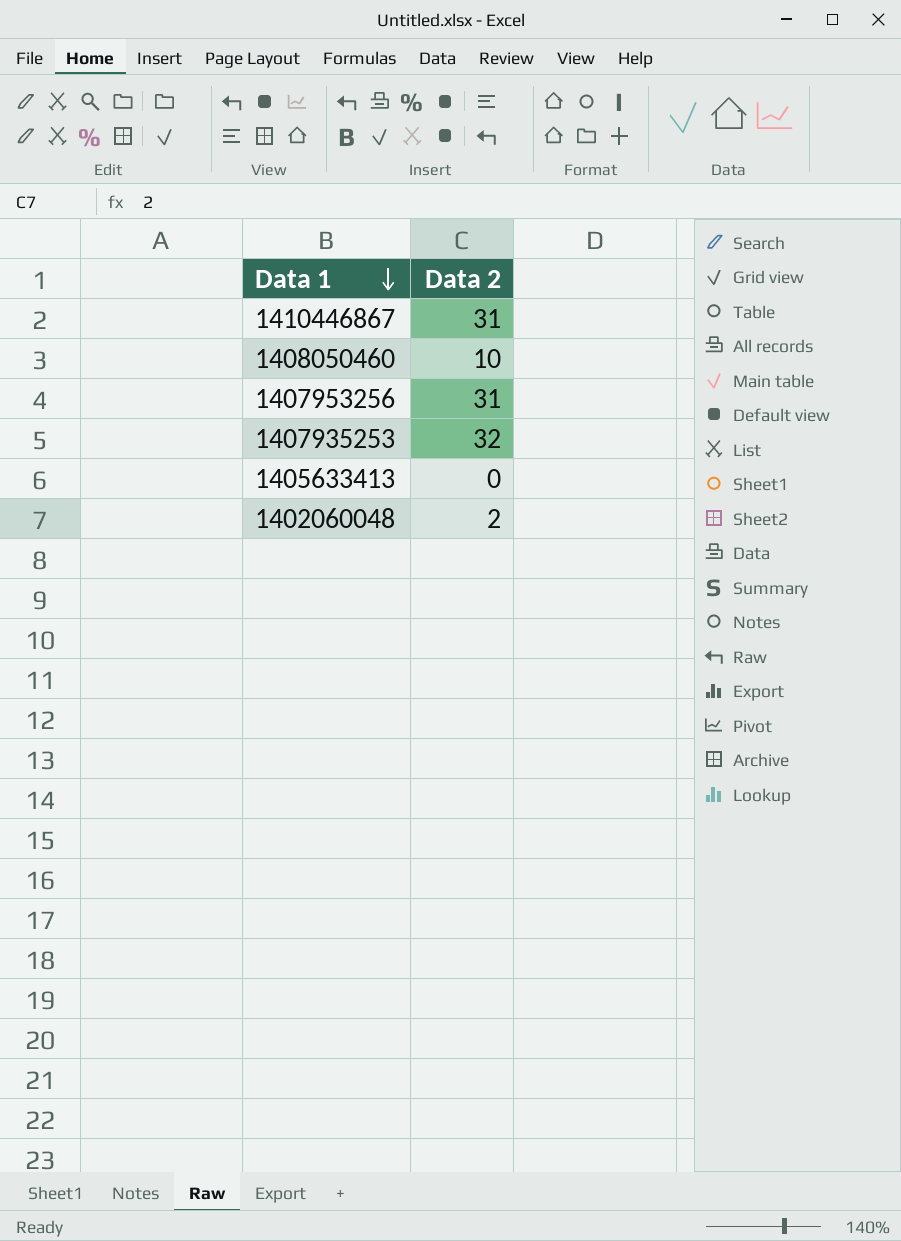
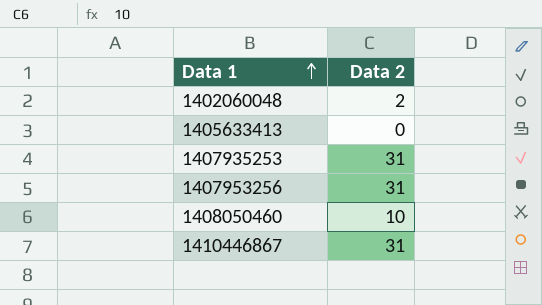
row order: Data 1 descending -> Data 1 ascending
1407935253 | Data 2: 32 -> 31

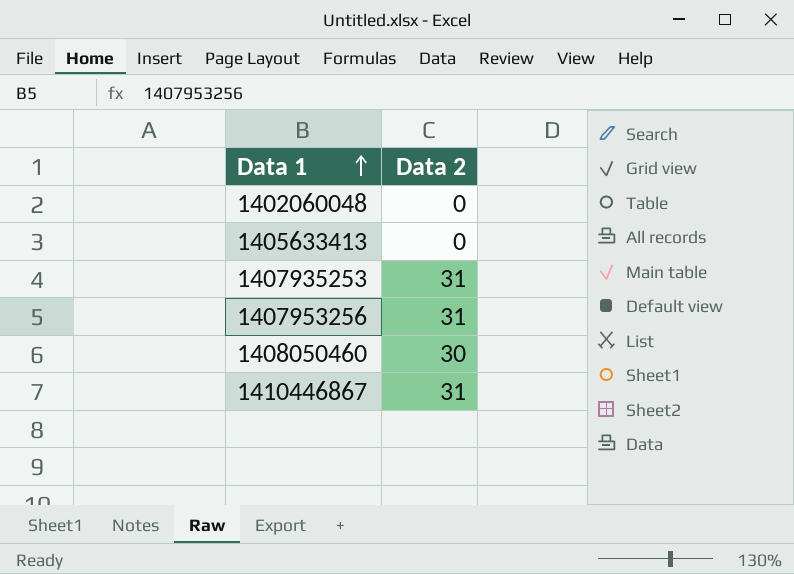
1402060048 | Data 2: 2 -> 0
1408050460 | Data 2: 10 -> 30

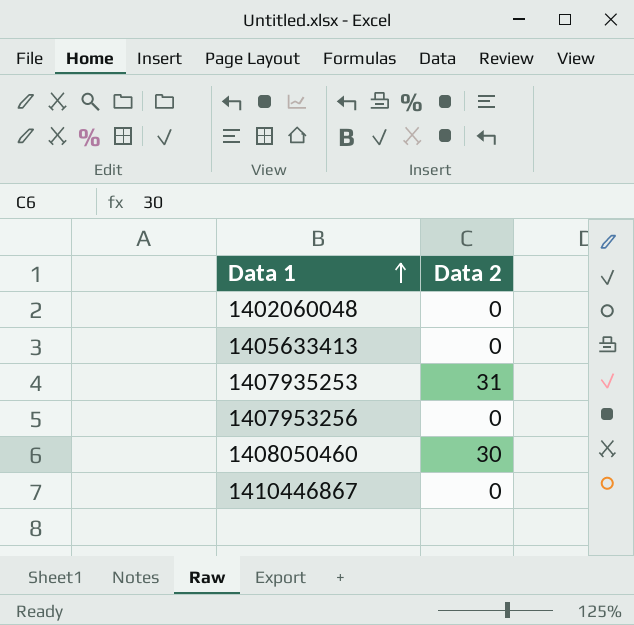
1407953256 | Data 2: 31 -> 0
1410446867 | Data 2: 31 -> 0

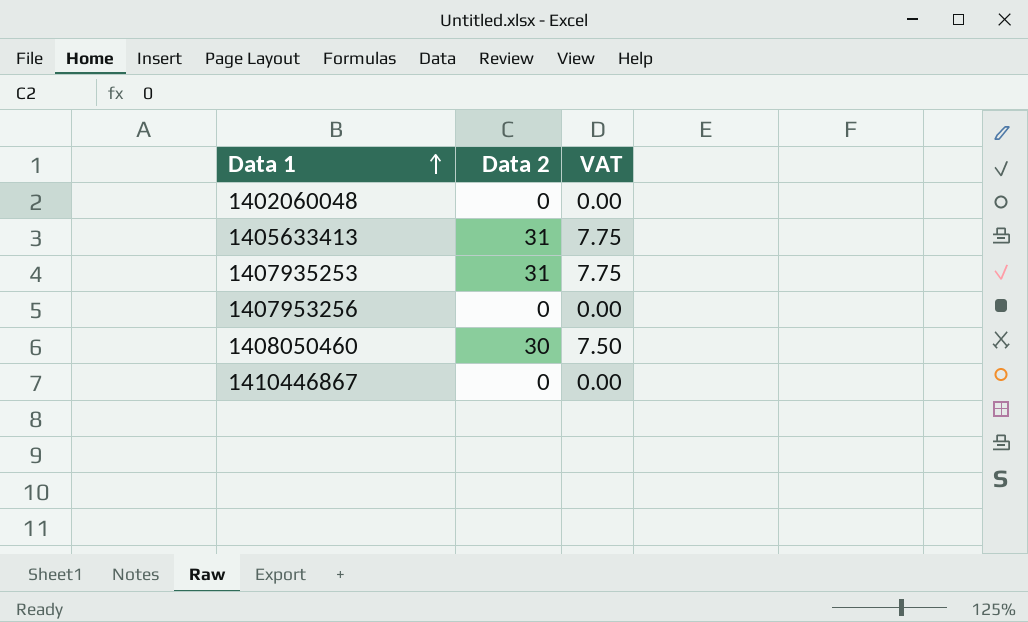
column VAT | formula: none -> [Data 2] * 0.25
1405633413 | Data 2: 0 -> 31

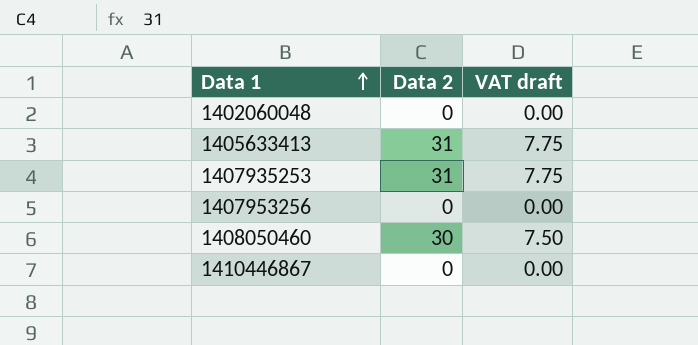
column name: VAT -> VAT draft

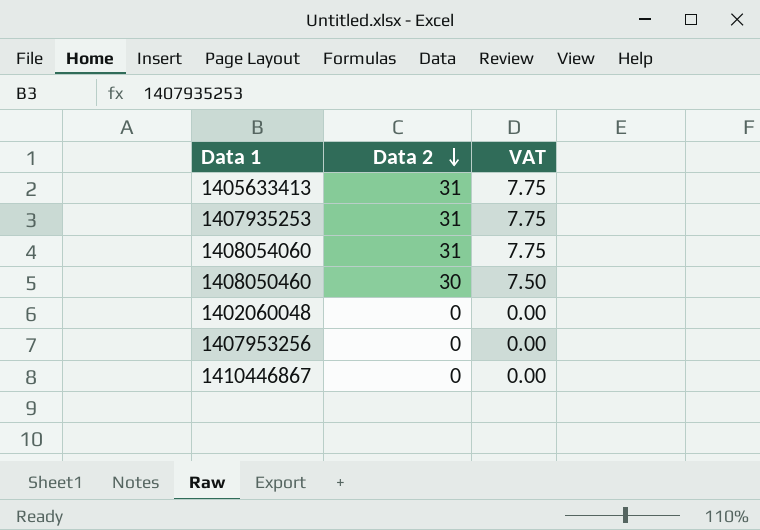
row order: Data 1 ascending -> Data 2 descending
column name: VAT draft -> VAT
row 1408054060: none -> 31 | 7.75

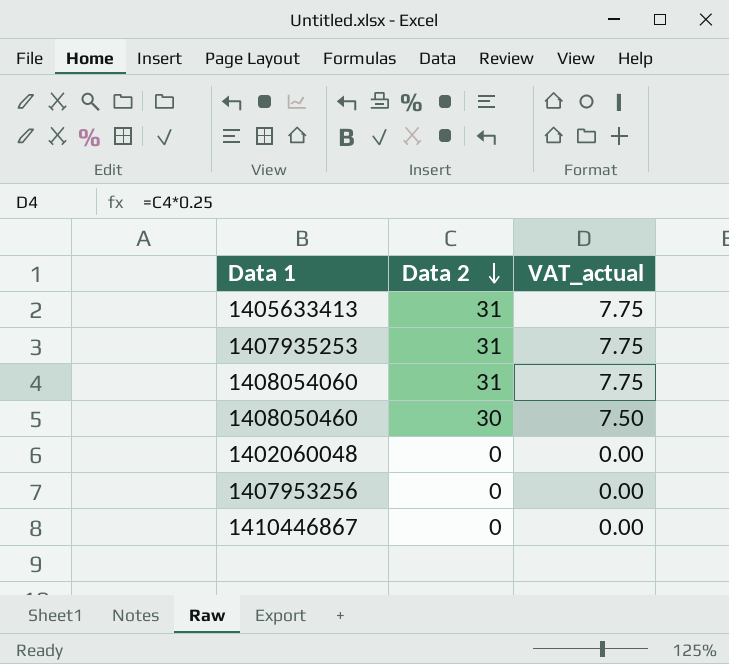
column name: VAT -> VAT_actual

